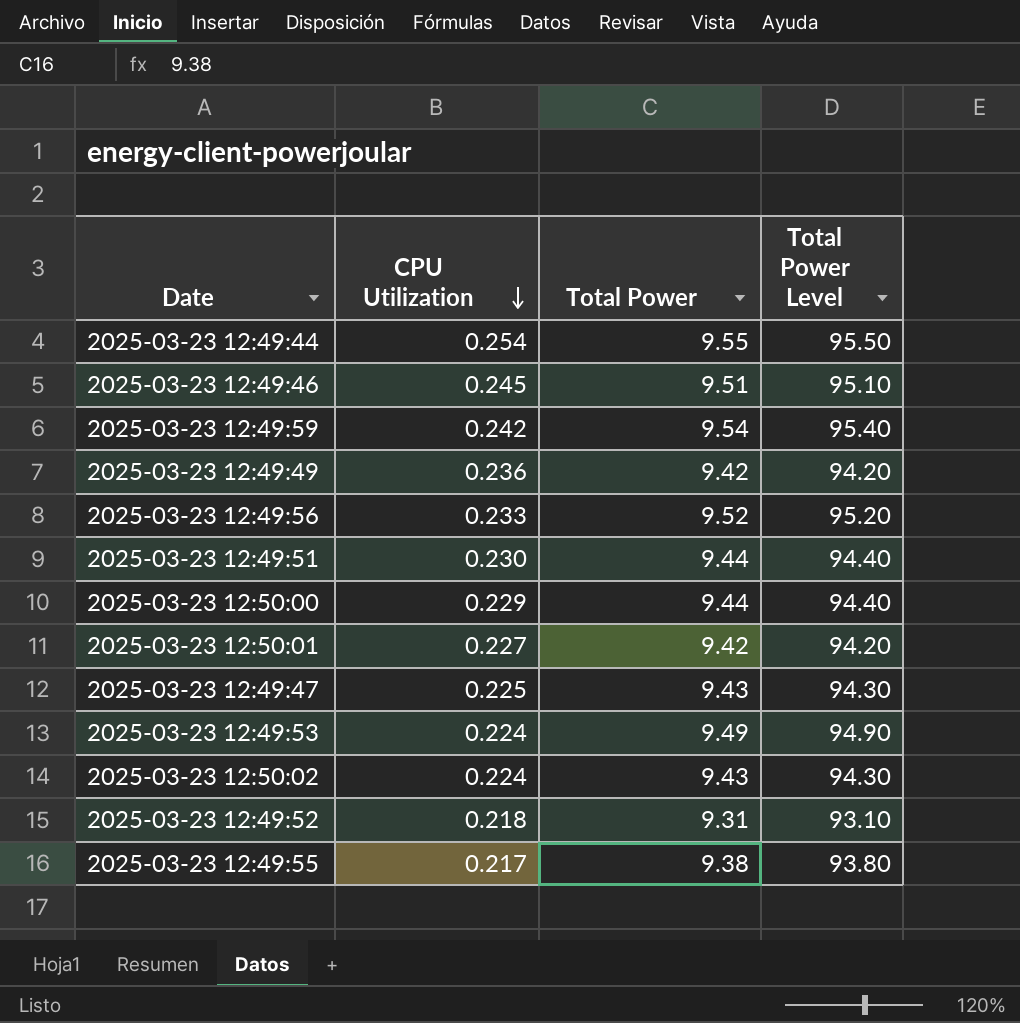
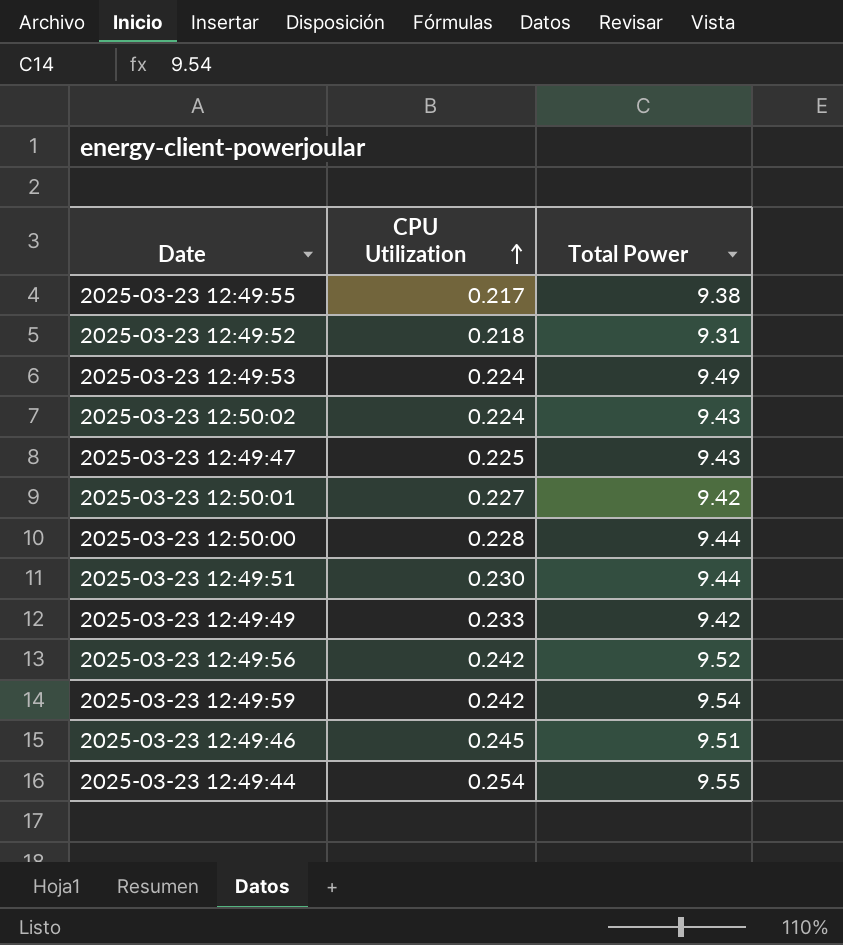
row order: CPU Utilization descending -> CPU Utilization ascending
column Total Power Level | formula: [Total Power] * 10 -> none
2025-03-23 12:50:00 | CPU Utilization: 0.229 -> 0.228
2025-03-23 12:49:49 | CPU Utilization: 0.236 -> 0.233
2025-03-23 12:49:56 | CPU Utilization: 0.233 -> 0.242

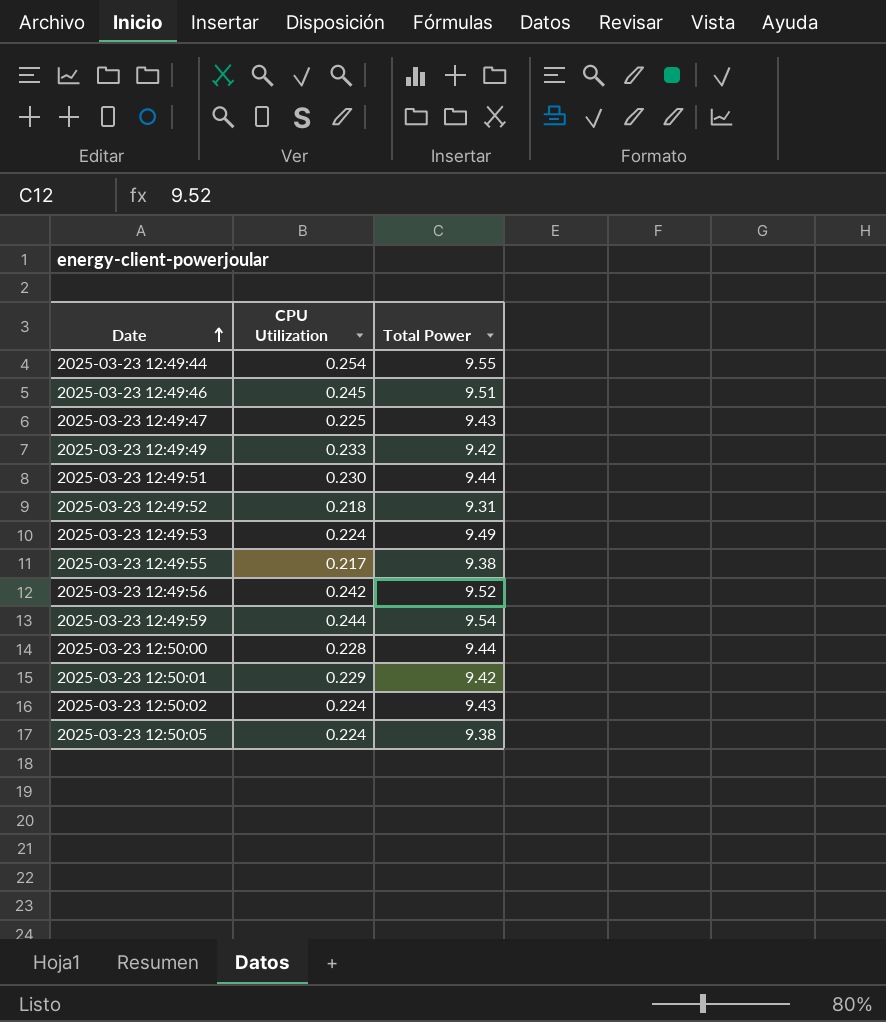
row order: CPU Utilization ascending -> Date ascending
2025-03-23 12:49:59 | CPU Utilization: 0.242 -> 0.244
2025-03-23 12:50:01 | CPU Utilization: 0.227 -> 0.229
row 2025-03-23 12:50:05: none -> 0.224 | 9.38

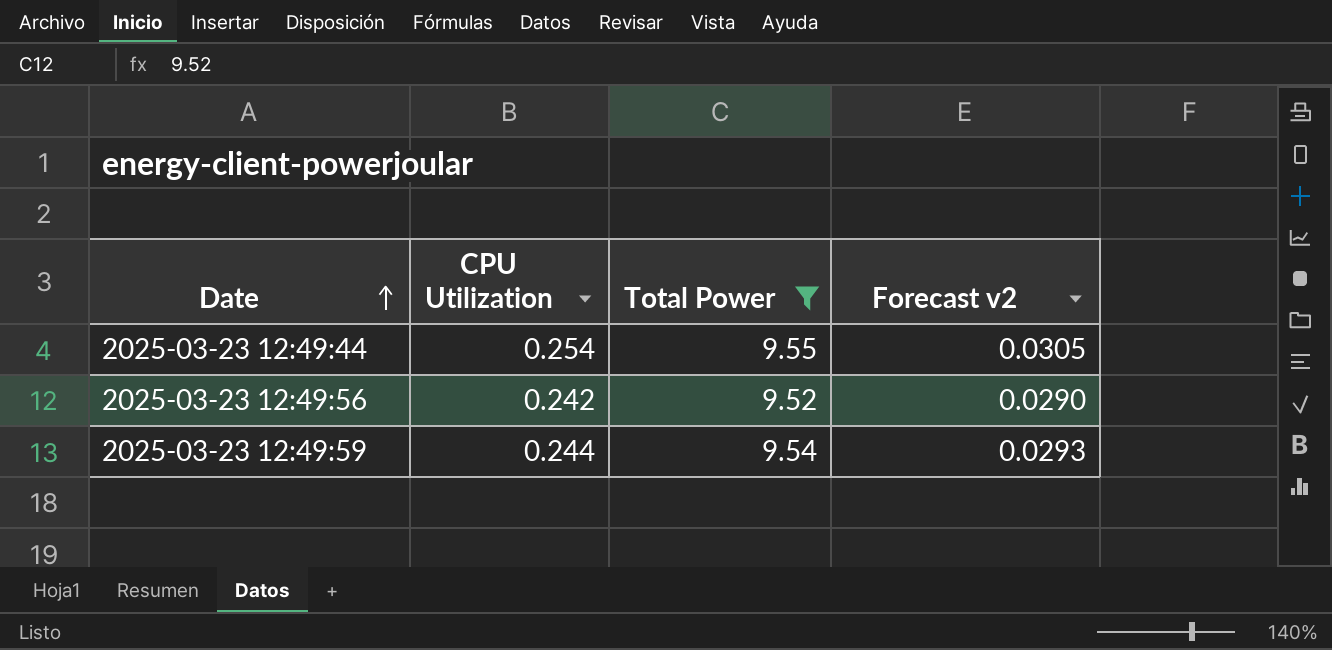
filter: none -> Total Power >= 9.52
column Forecast v2 | formula: none -> [CPU Utilization] * 0.12

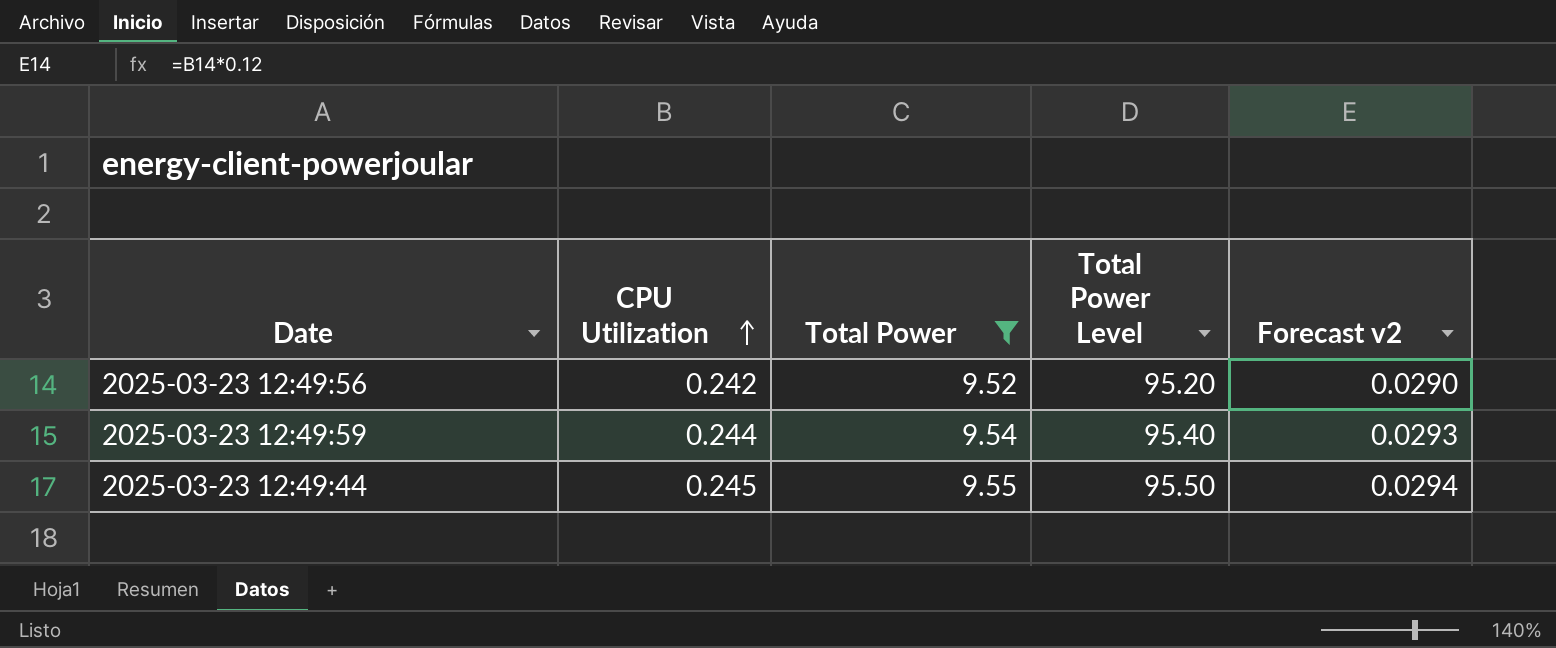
row order: Date ascending -> CPU Utilization ascending
column Total Power Level | formula: none -> [Total Power] * 10
2025-03-23 12:49:44 | CPU Utilization: 0.254 -> 0.245
2025-03-23 12:49:44 | Forecast v2: 0.0305 -> 0.0294

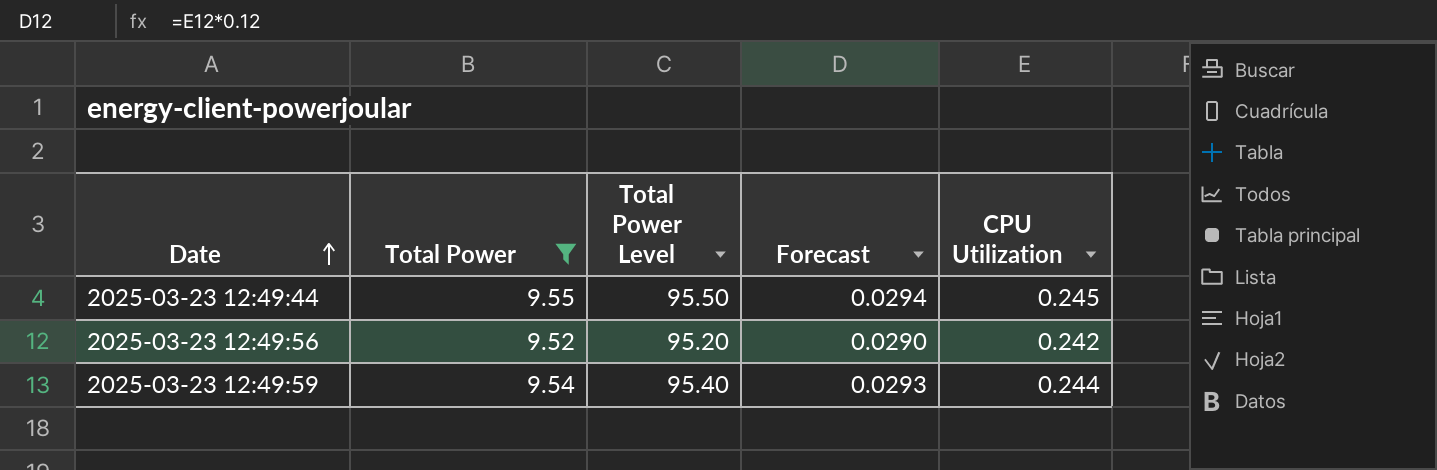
row order: CPU Utilization ascending -> Date ascending
column name: Forecast v2 -> Forecast
column CPU Utilization | position: 2 -> 5

